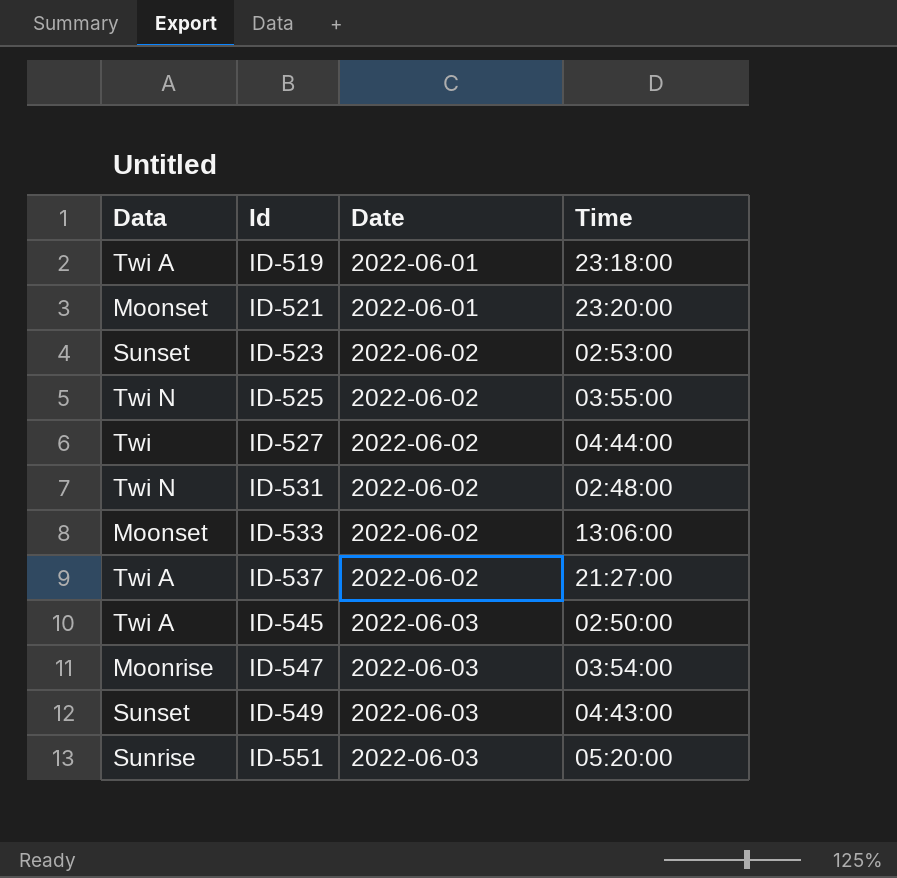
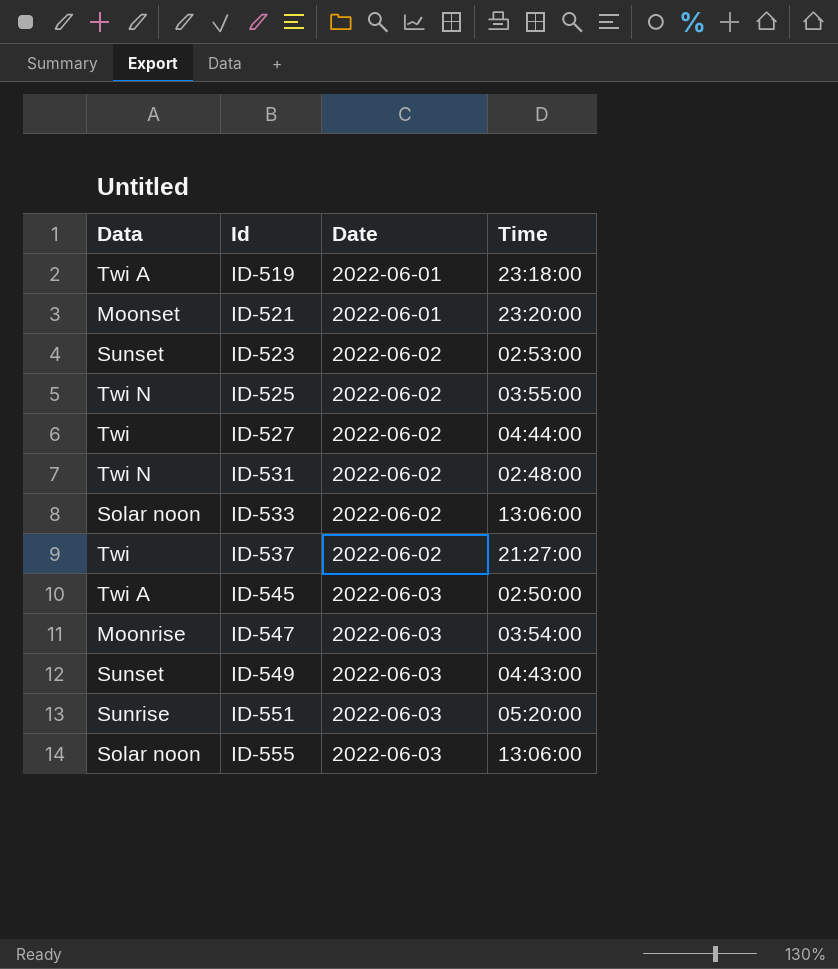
ID-533 | Data: Moonset -> Solar noon
ID-537 | Data: Twi A -> Twi
row ID-555: none -> Solar noon | 2022-06-03 | 13:06:00

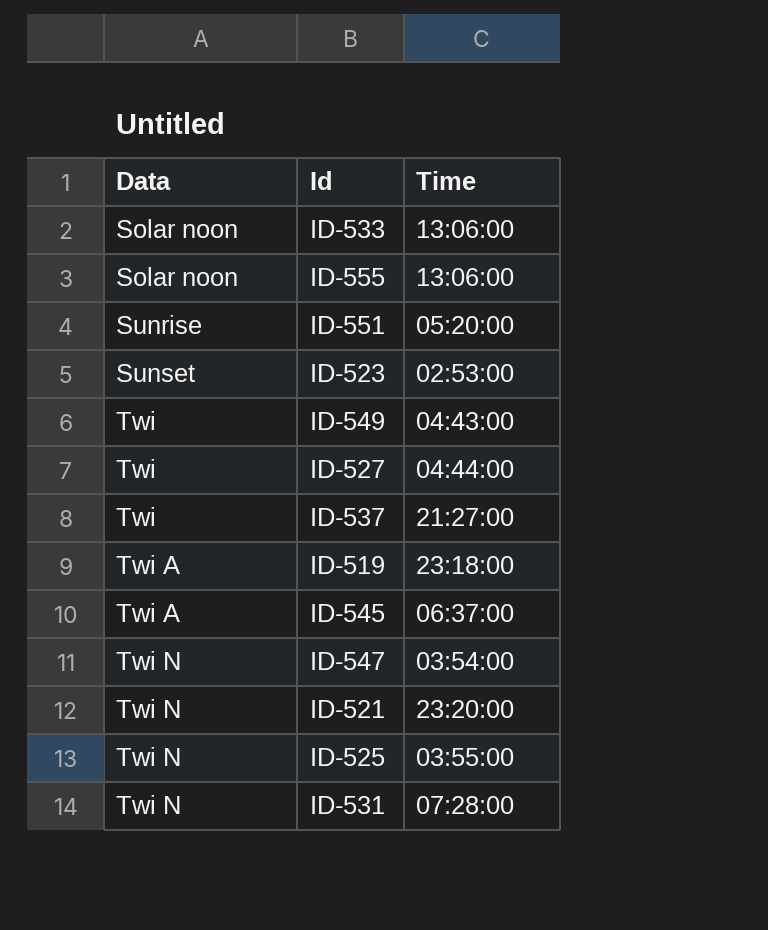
row order: Id ascending -> Data ascending
column Date | position: 3 -> none
ID-549 | Data: Sunset -> Twi
ID-545 | Time: 02:50:00 -> 06:37:00
ID-547 | Data: Moonrise -> Twi N
ID-521 | Data: Moonset -> Twi N
ID-531 | Time: 02:48:00 -> 07:28:00

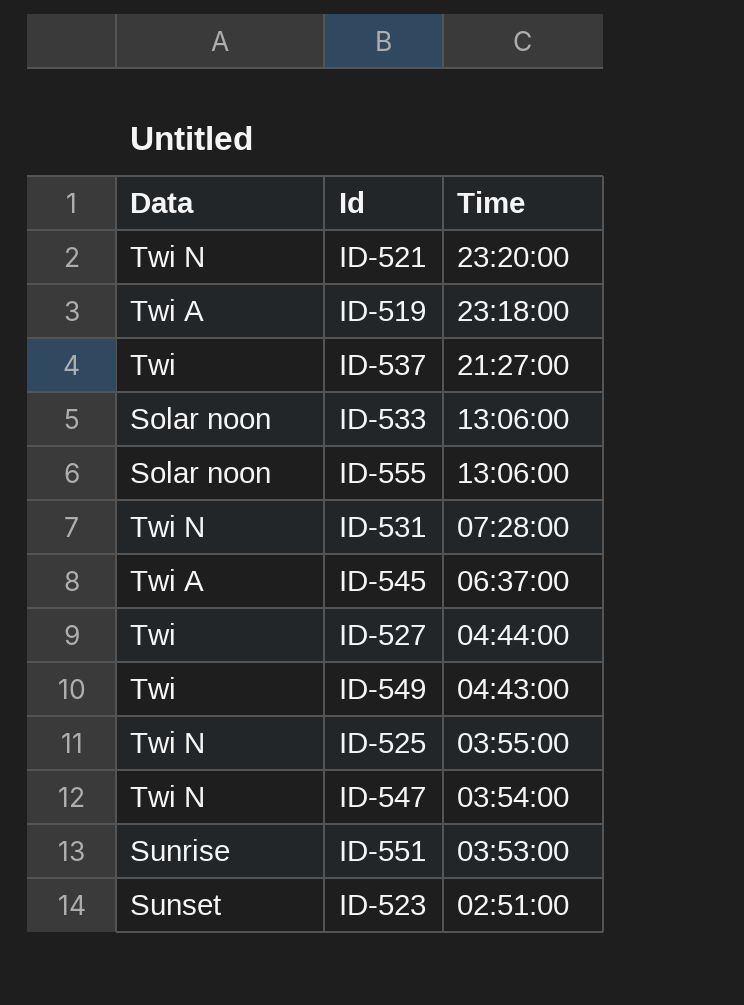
row order: Data ascending -> Time descending
ID-551 | Time: 05:20:00 -> 03:53:00
ID-523 | Time: 02:53:00 -> 02:51:00

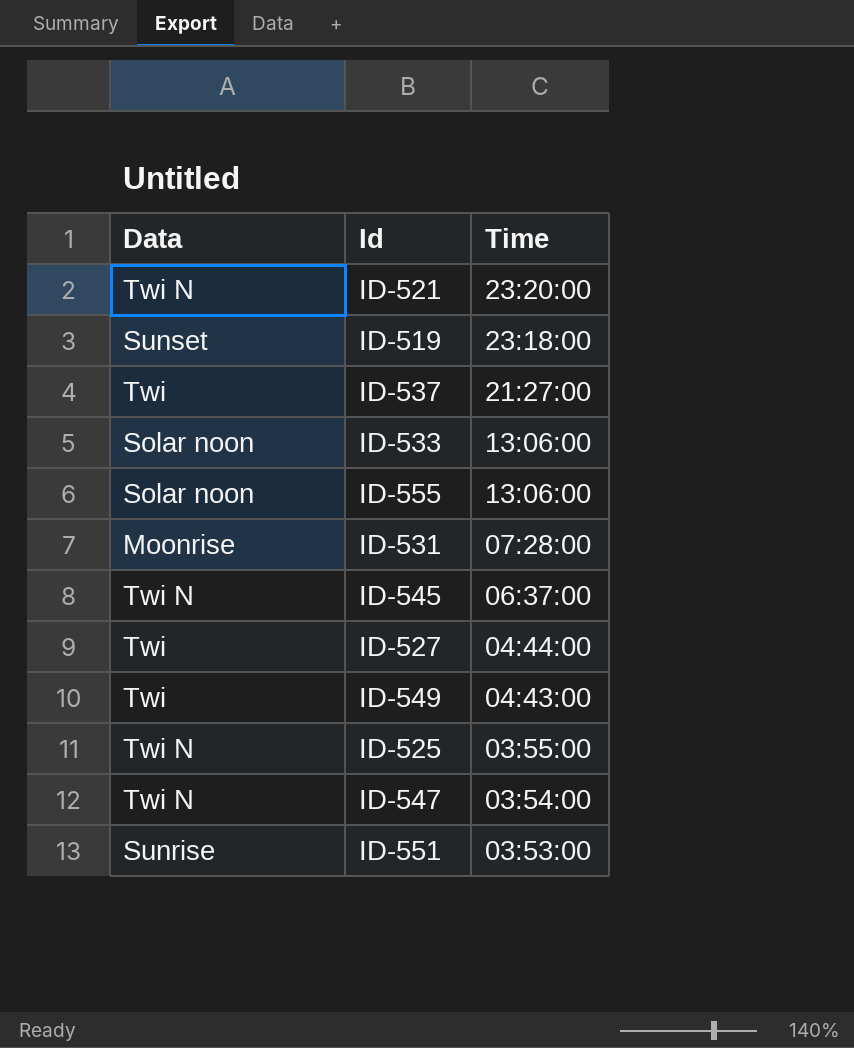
row ID-523: Sunset | 02:51:00 -> none
ID-519 | Data: Twi A -> Sunset
ID-531 | Data: Twi N -> Moonrise
ID-545 | Data: Twi A -> Twi N

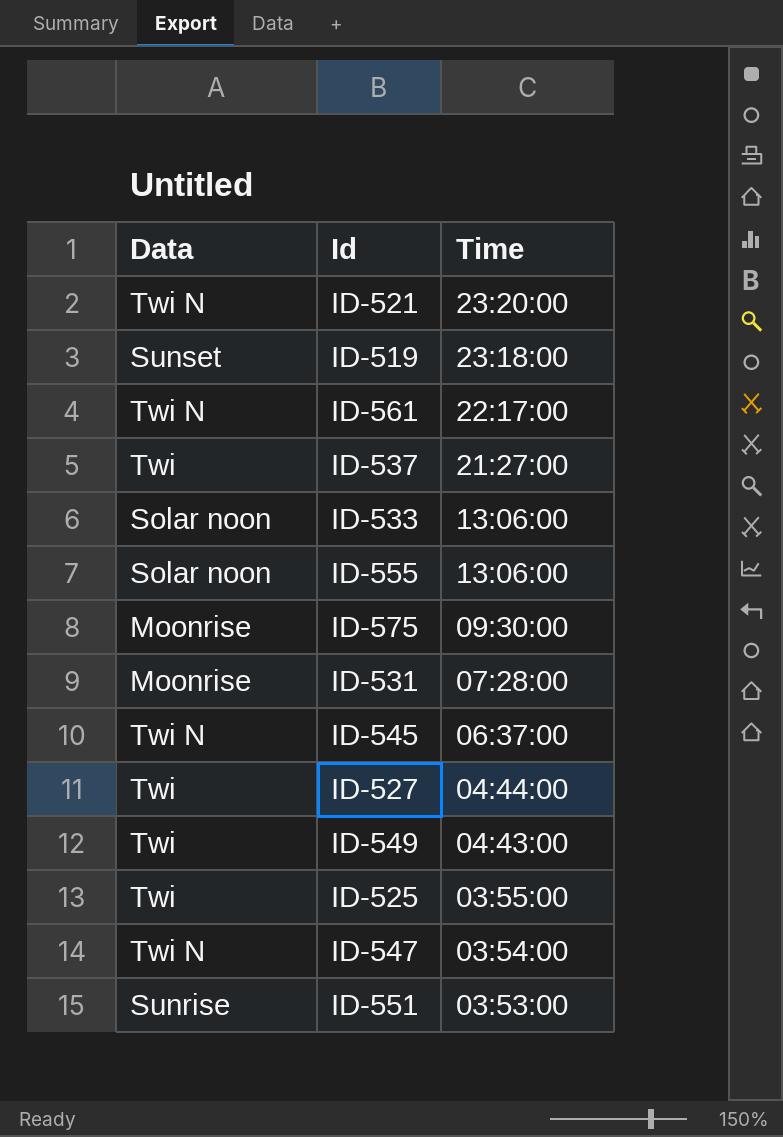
row ID-561: none -> Twi N | 22:17:00
row ID-575: none -> Moonrise | 09:30:00
ID-525 | Data: Twi N -> Twi

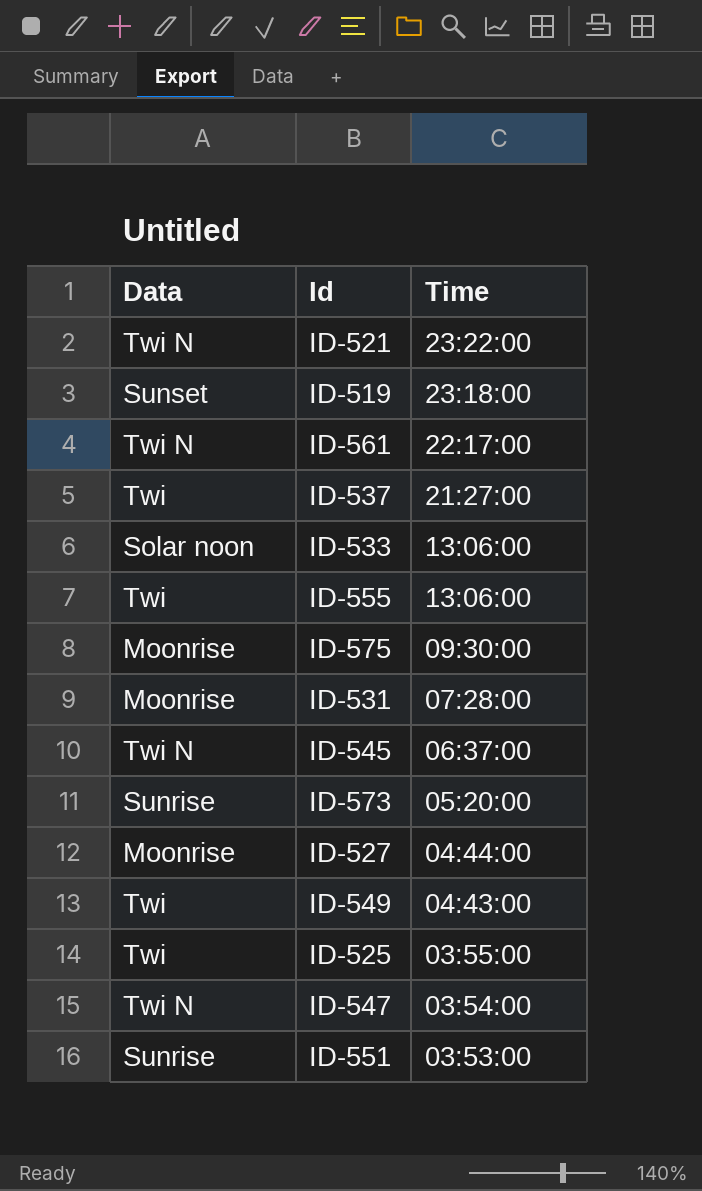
ID-521 | Time: 23:20:00 -> 23:22:00
ID-555 | Data: Solar noon -> Twi
row ID-573: none -> Sunrise | 05:20:00
ID-527 | Data: Twi -> Moonrise

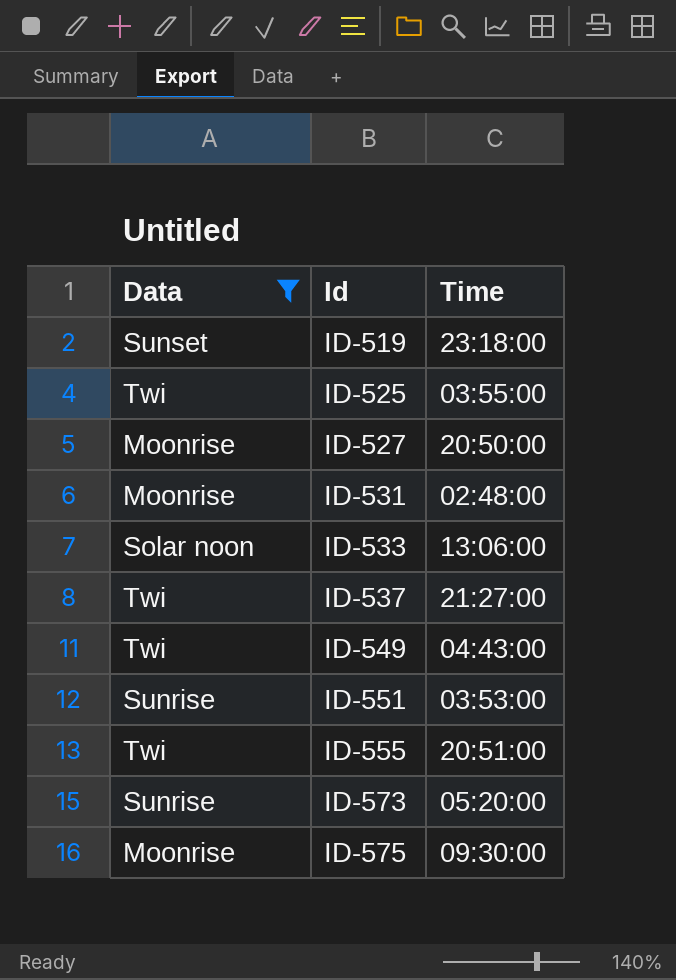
filter: none -> Data != Twi N
row order: Time descending -> Id ascending
ID-527 | Time: 04:44:00 -> 20:50:00
ID-531 | Time: 07:28:00 -> 02:48:00
ID-555 | Time: 13:06:00 -> 20:51:00

